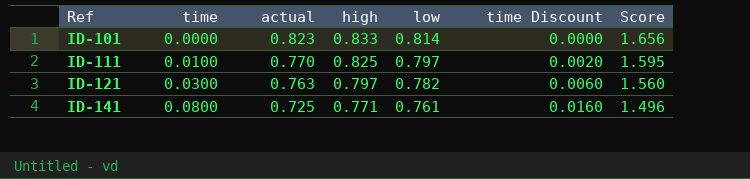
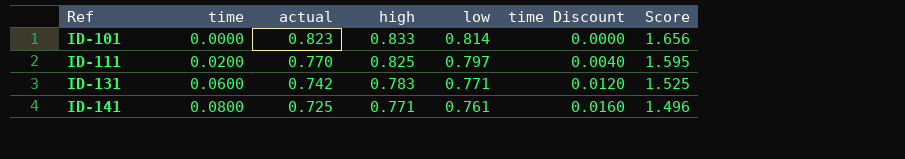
row ID-121: 0.0300 | 0.763 | 0.797 | 0.782 | 0.0060 | 1.560 -> none
ID-111 | time: 0.0100 -> 0.0200
ID-111 | time Discount: 0.0020 -> 0.0040
row ID-131: none -> 0.0600 | 0.742 | 0.783 | 0.771 | 0.0120 | 1.525

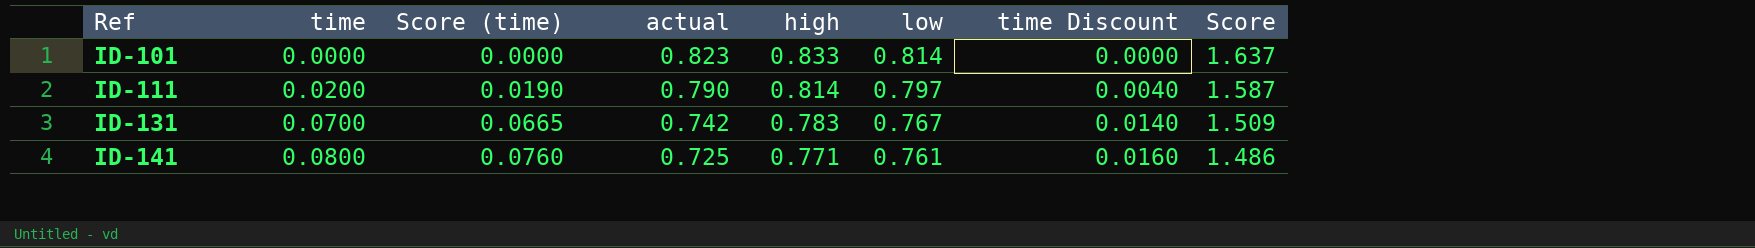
column Score (time) | formula: none -> [time] * 0.95
column Score | formula: [actual] + [high] -> [actual] + [low]
ID-111 | actual: 0.770 -> 0.790
ID-111 | high: 0.825 -> 0.814
ID-131 | time: 0.0600 -> 0.0700
ID-131 | low: 0.771 -> 0.767
ID-131 | time Discount: 0.0120 -> 0.0140

